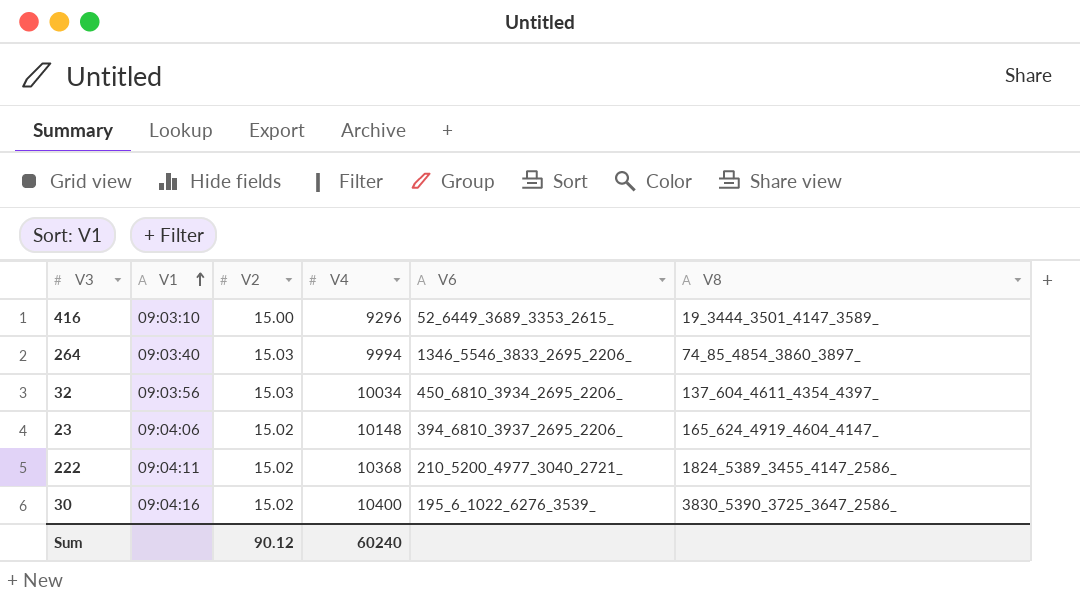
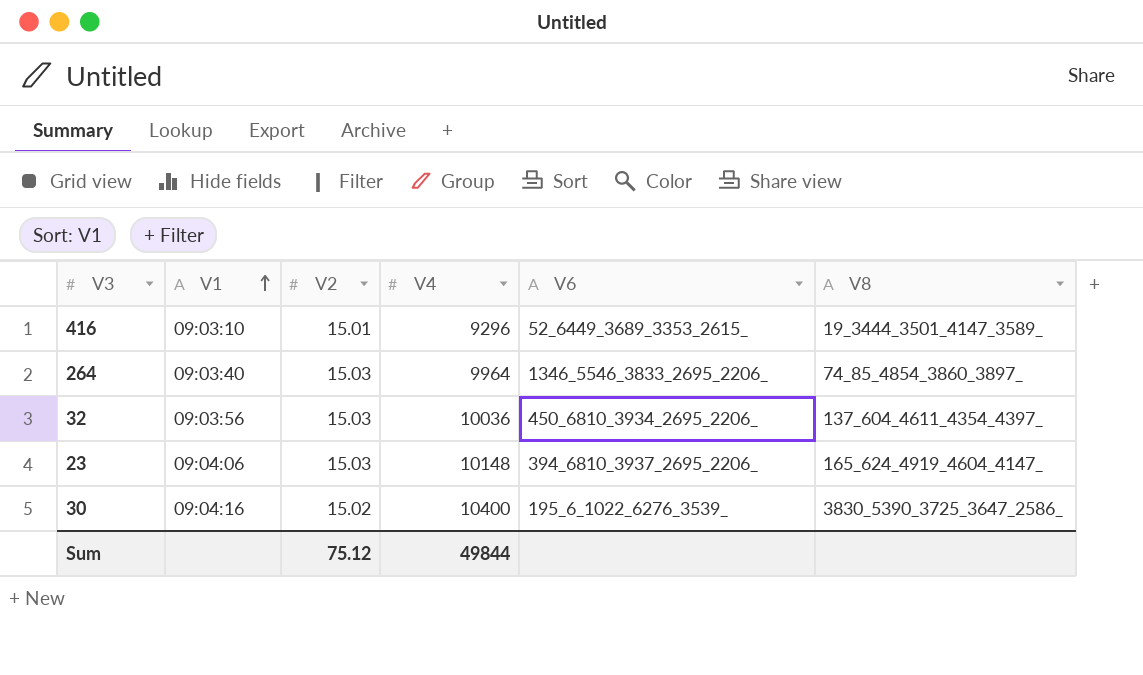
row 222: 09:04:11 | 15.02 | 10368 | 210_5200_4977_3040_2721_ | 1824_5389_3455_4147_2586_ -> none
416 | V2: 15.00 -> 15.01
264 | V4: 9994 -> 9964
32 | V4: 10034 -> 10036
23 | V2: 15.02 -> 15.03
Sum | V2: 90.12 -> 75.12
Sum | V4: 60240 -> 49844

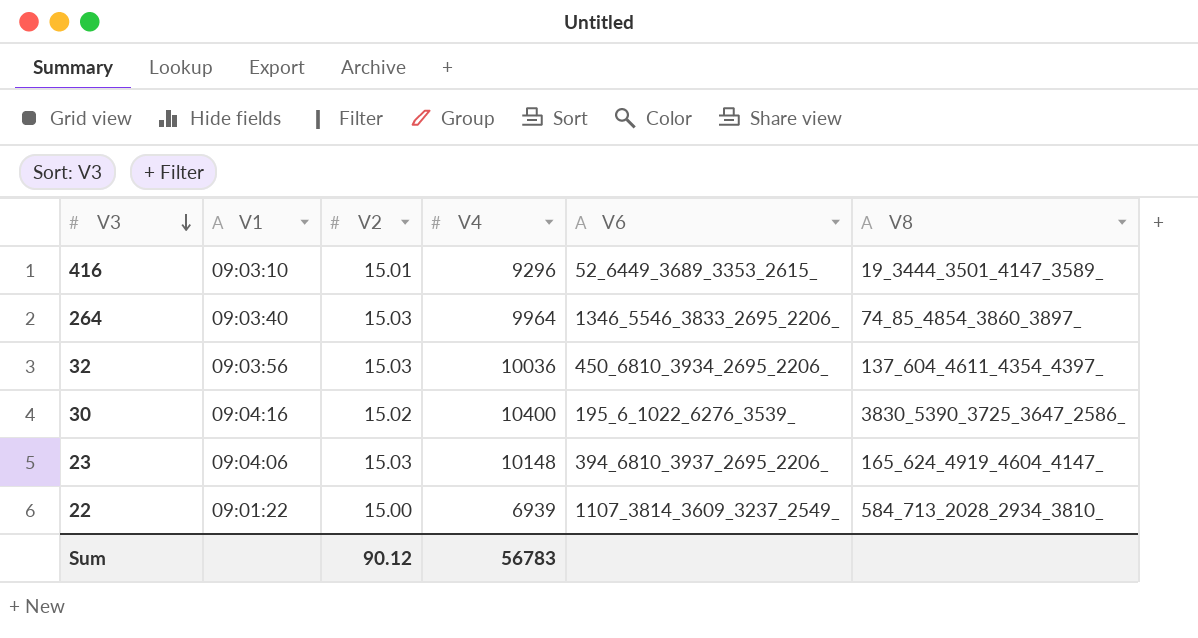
row order: V1 ascending -> V3 descending
row 22: none -> 09:01:22 | 15.00 | 6939 | 1107_3814_3609_3237_2549_ | 584_713_2028_2934_3810_
Sum | V2: 75.12 -> 90.12
Sum | V4: 49844 -> 56783

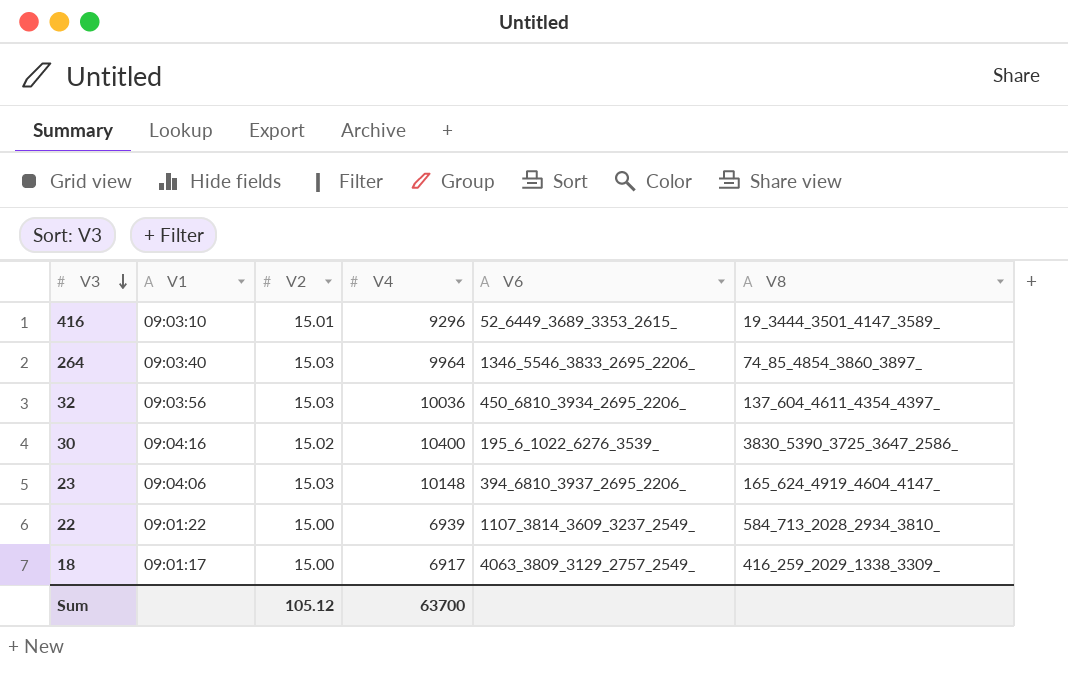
row 18: none -> 09:01:17 | 15.00 | 6917 | 4063_3809_3129_2757_2549_ | 416_259_2029_1338_3309_
Sum | V2: 90.12 -> 105.12
Sum | V4: 56783 -> 63700

